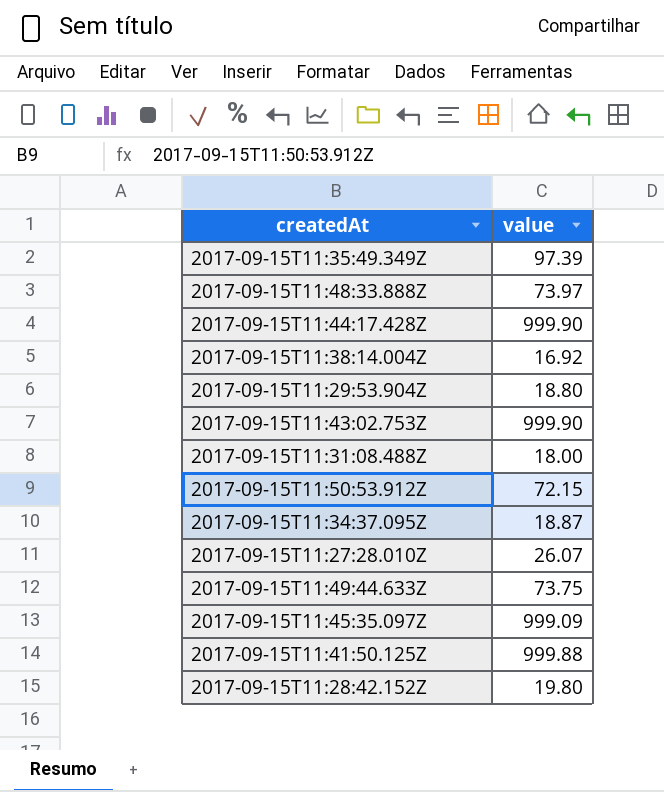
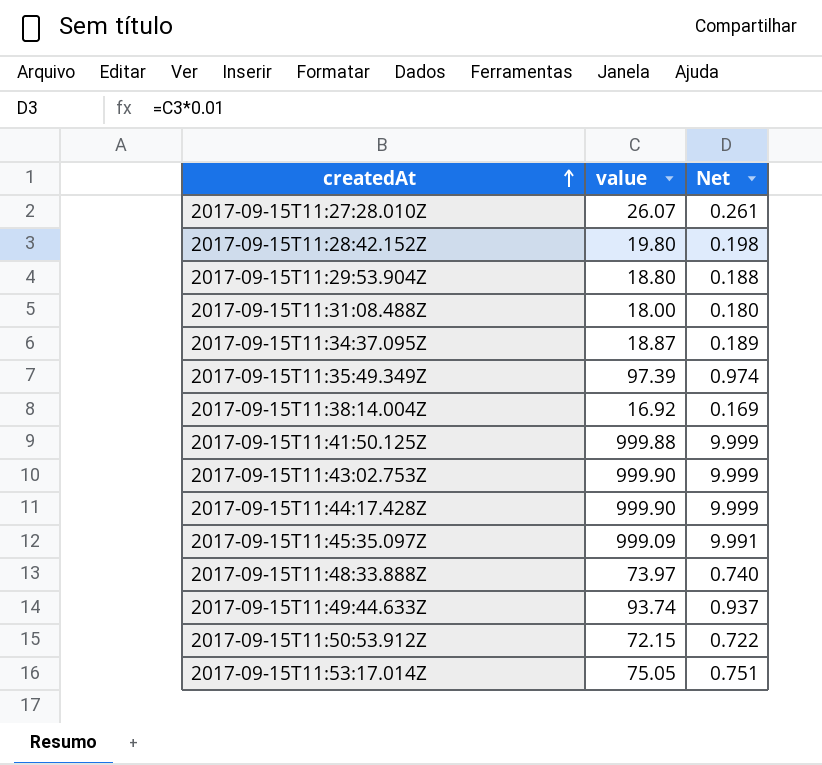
row order: none -> createdAt ascending
column Net | formula: none -> [value] * 0.01
2017-09-15T11:49:44.633Z | value: 73.75 -> 93.74
row 2017-09-15T11:53:17.014Z: none -> 75.05 | 0.751

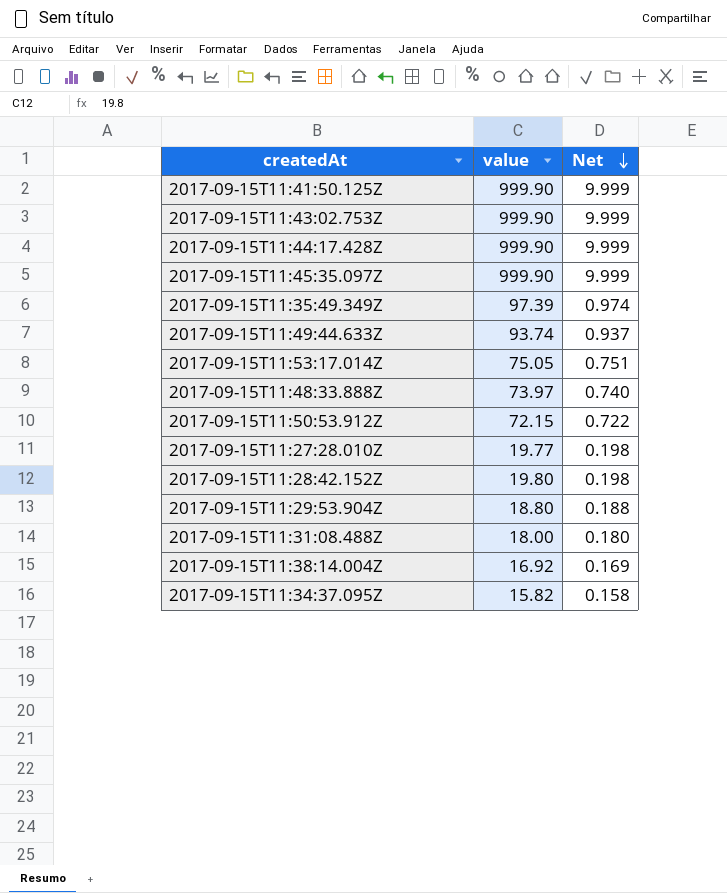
row order: createdAt ascending -> Net descending
2017-09-15T11:41:50.125Z | value: 999.88 -> 999.90
2017-09-15T11:45:35.097Z | value: 999.09 -> 999.90
2017-09-15T11:45:35.097Z | Net: 9.991 -> 9.999
2017-09-15T11:27:28.010Z | value: 26.07 -> 19.77
2017-09-15T11:27:28.010Z | Net: 0.261 -> 0.198
2017-09-15T11:34:37.095Z | value: 18.87 -> 15.82
2017-09-15T11:34:37.095Z | Net: 0.189 -> 0.158

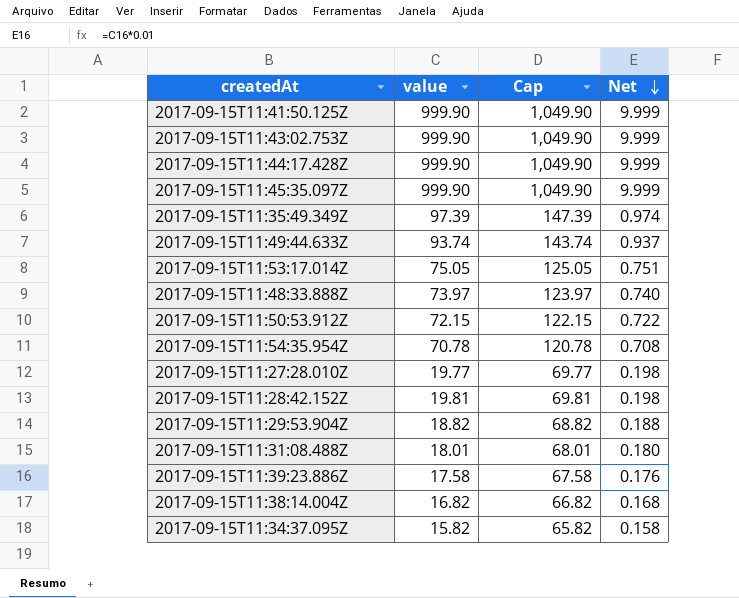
column Cap | formula: none -> [value] + 50
row 2017-09-15T11:54:35.954Z: none -> 70.78 | 120.78 | 0.708
2017-09-15T11:28:42.152Z | value: 19.80 -> 19.81
2017-09-15T11:29:53.904Z | value: 18.80 -> 18.82
2017-09-15T11:31:08.488Z | value: 18.00 -> 18.01
row 2017-09-15T11:39:23.886Z: none -> 17.58 | 67.58 | 0.176
2017-09-15T11:38:14.004Z | value: 16.92 -> 16.82
2017-09-15T11:38:14.004Z | Net: 0.169 -> 0.168

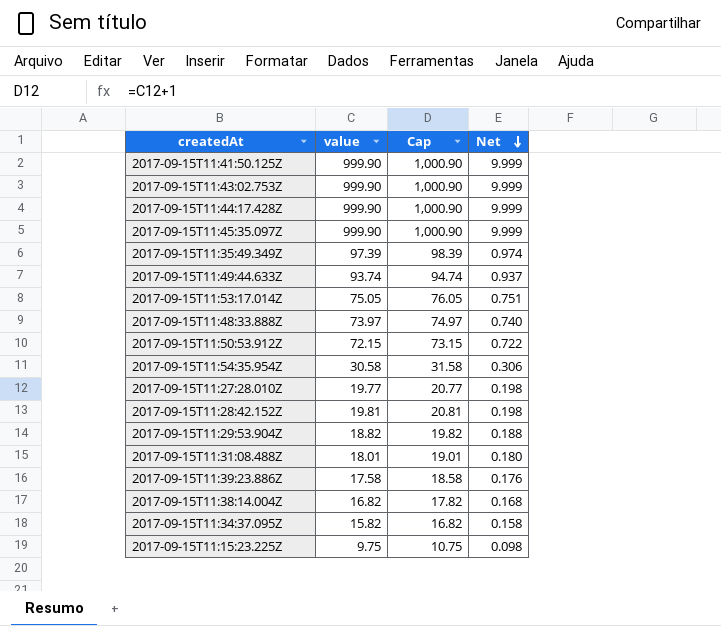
column Cap | formula: [value] + 50 -> [value] + 1
2017-09-15T11:54:35.954Z | value: 70.78 -> 30.58
2017-09-15T11:54:35.954Z | Net: 0.708 -> 0.306
row 2017-09-15T11:15:23.225Z: none -> 9.75 | 10.75 | 0.098

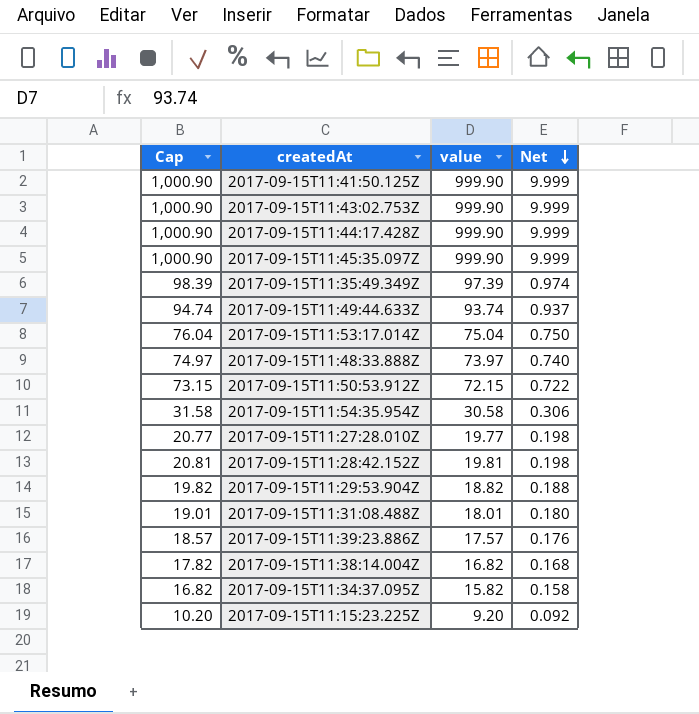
column Cap | position: 3 -> 1
2017-09-15T11:53:17.014Z | Cap: 76.05 -> 76.04
2017-09-15T11:53:17.014Z | value: 75.05 -> 75.04
2017-09-15T11:53:17.014Z | Net: 0.751 -> 0.750
2017-09-15T11:39:23.886Z | Cap: 18.58 -> 18.57
2017-09-15T11:39:23.886Z | value: 17.58 -> 17.57
2017-09-15T11:15:23.225Z | Cap: 10.75 -> 10.20
2017-09-15T11:15:23.225Z | value: 9.75 -> 9.20
2017-09-15T11:15:23.225Z | Net: 0.098 -> 0.092

